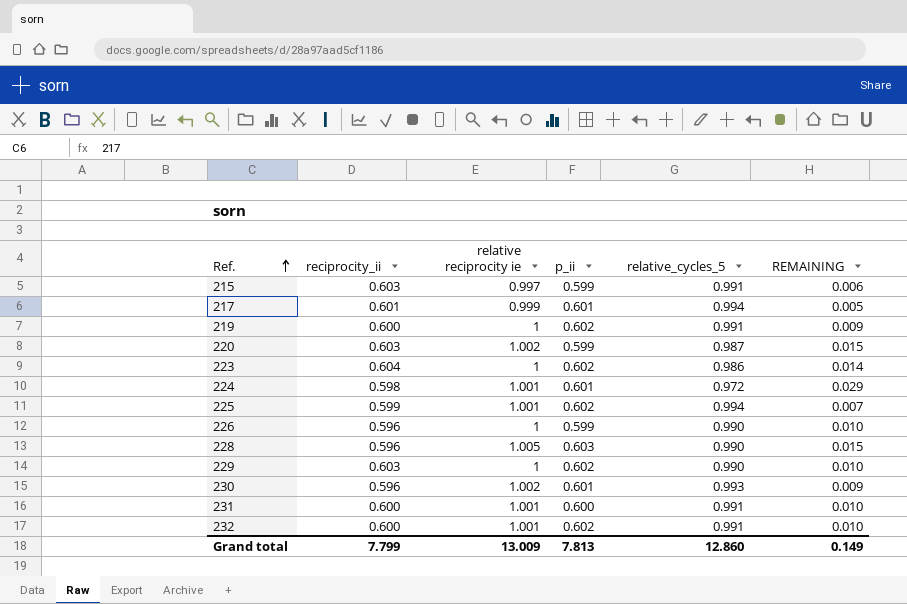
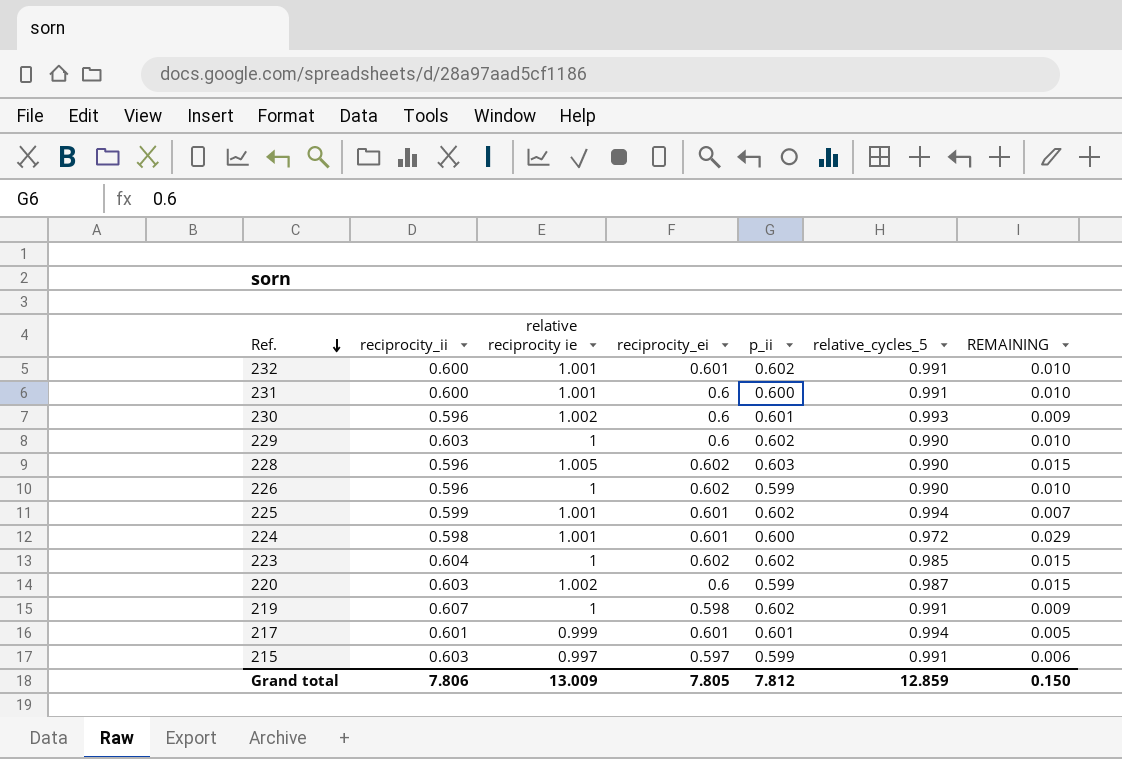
row order: Ref. ascending -> Ref. descending
column reciprocity_ei | position: none -> 4
224 | p_ii: 0.601 -> 0.600
223 | relative_cycles_5: 0.986 -> 0.985
223 | REMAINING: 0.014 -> 0.015
219 | reciprocity_ii: 0.600 -> 0.607
Grand total | reciprocity_ii: 7.799 -> 7.806
Grand total | p_ii: 7.813 -> 7.812
Grand total | relative_cycles_5: 12.860 -> 12.859
Grand total | REMAINING: 0.149 -> 0.150

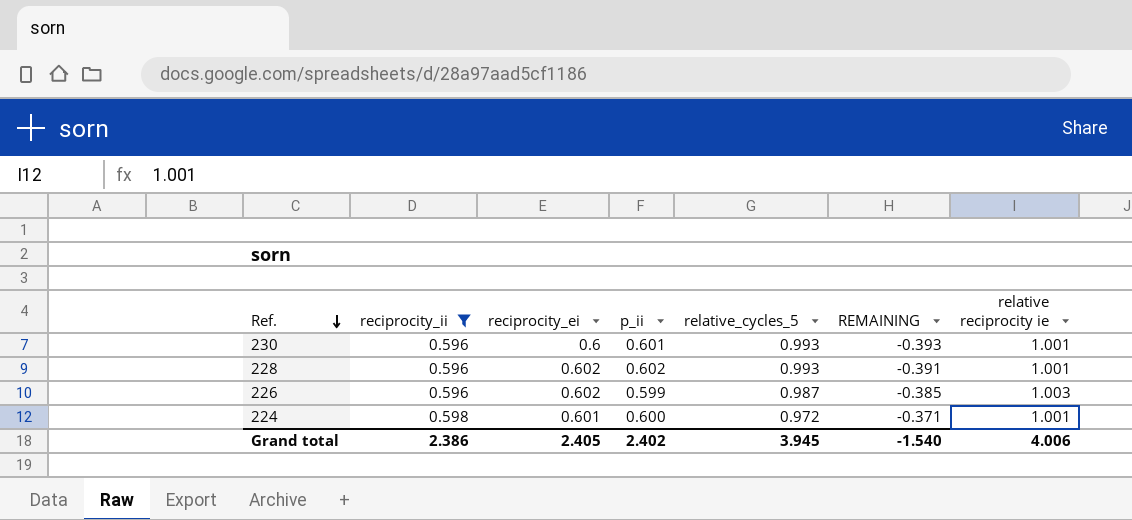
filter: none -> reciprocity_ii <= 0.598
column REMAINING | formula: [relative reciprocity ie] - [relative_cycles_5] -> [reciprocity_ei] - [relative_cycles_5]
column relative reciprocity ie | position: 3 -> 7
230 | relative reciprocity ie: 1.002 -> 1.001
228 | p_ii: 0.603 -> 0.602
228 | relative_cycles_5: 0.990 -> 0.993
228 | relative reciprocity ie: 1.005 -> 1.001
226 | relative_cycles_5: 0.990 -> 0.987
226 | relative reciprocity ie: 1 -> 1.003
Grand total | reciprocity_ii: 7.806 -> 2.386
Grand total | reciprocity_ei: 7.805 -> 2.405
Grand total | p_ii: 7.812 -> 2.402
Grand total | relative_cycles_5: 12.859 -> 3.945
Grand total | REMAINING: 0.150 -> -1.540
Grand total | relative reciprocity ie: 13.009 -> 4.006

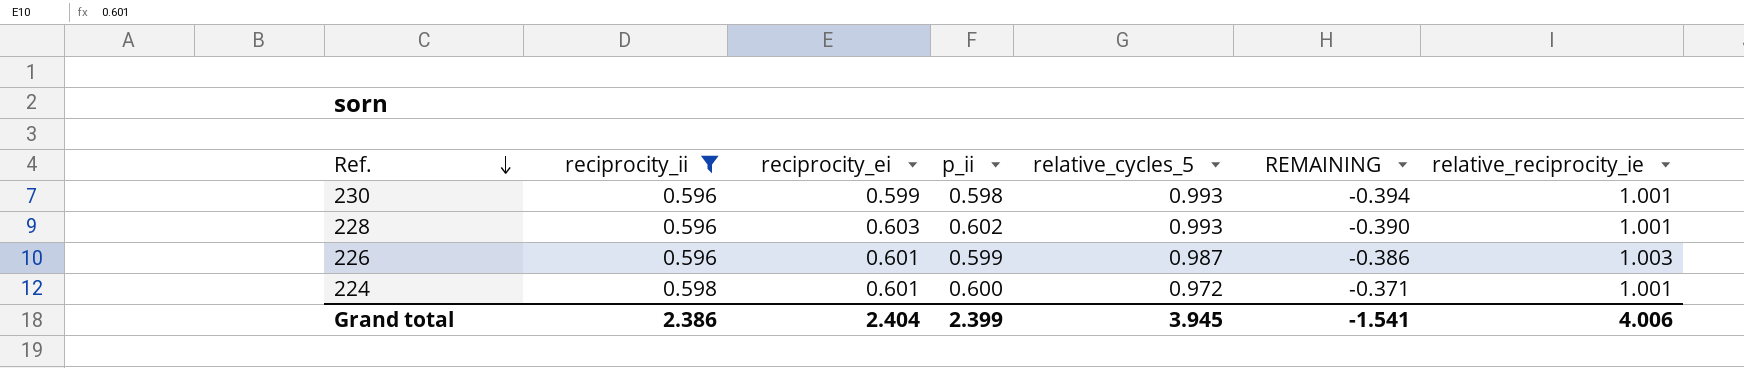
column name: relative reciprocity ie -> relative_reciprocity_ie
230 | reciprocity_ei: 0.6 -> 0.599
230 | p_ii: 0.601 -> 0.598
230 | REMAINING: -0.393 -> -0.394
228 | reciprocity_ei: 0.602 -> 0.603
228 | REMAINING: -0.391 -> -0.390
226 | reciprocity_ei: 0.602 -> 0.601
226 | REMAINING: -0.385 -> -0.386
Grand total | reciprocity_ei: 2.405 -> 2.404
Grand total | p_ii: 2.402 -> 2.399
Grand total | REMAINING: -1.540 -> -1.541

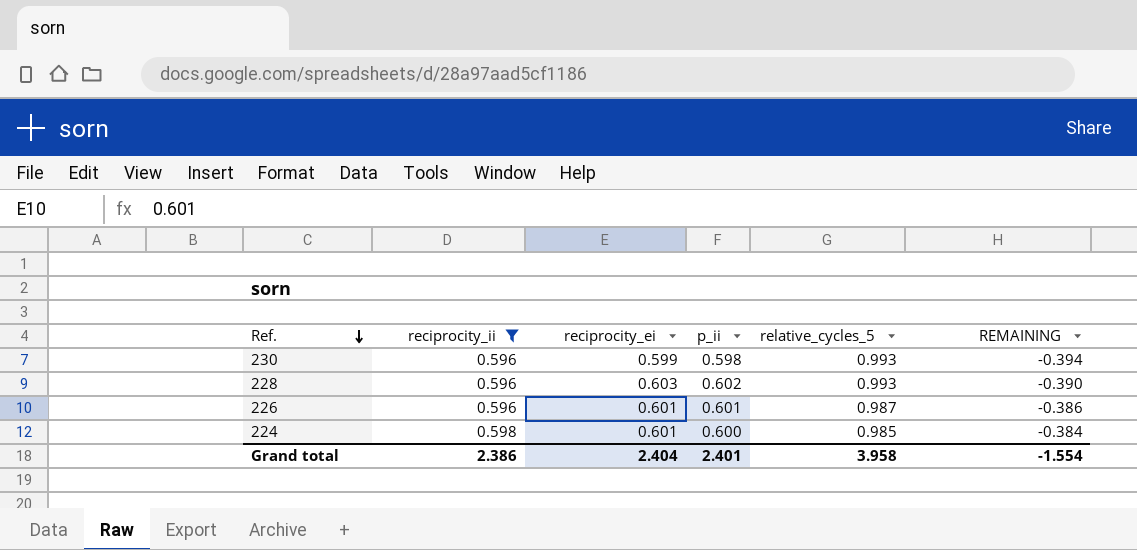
column relative_reciprocity_ie | position: 7 -> none
226 | p_ii: 0.599 -> 0.601
224 | relative_cycles_5: 0.972 -> 0.985
224 | REMAINING: -0.371 -> -0.384
Grand total | p_ii: 2.399 -> 2.401
Grand total | relative_cycles_5: 3.945 -> 3.958
Grand total | REMAINING: -1.541 -> -1.554

